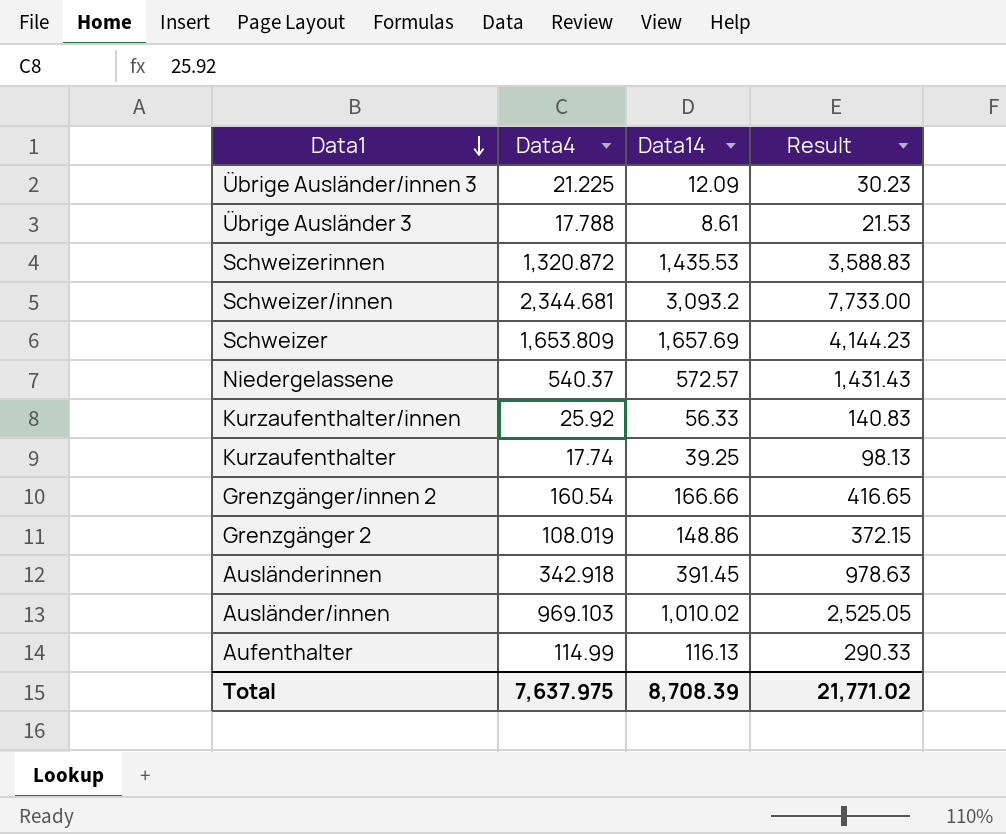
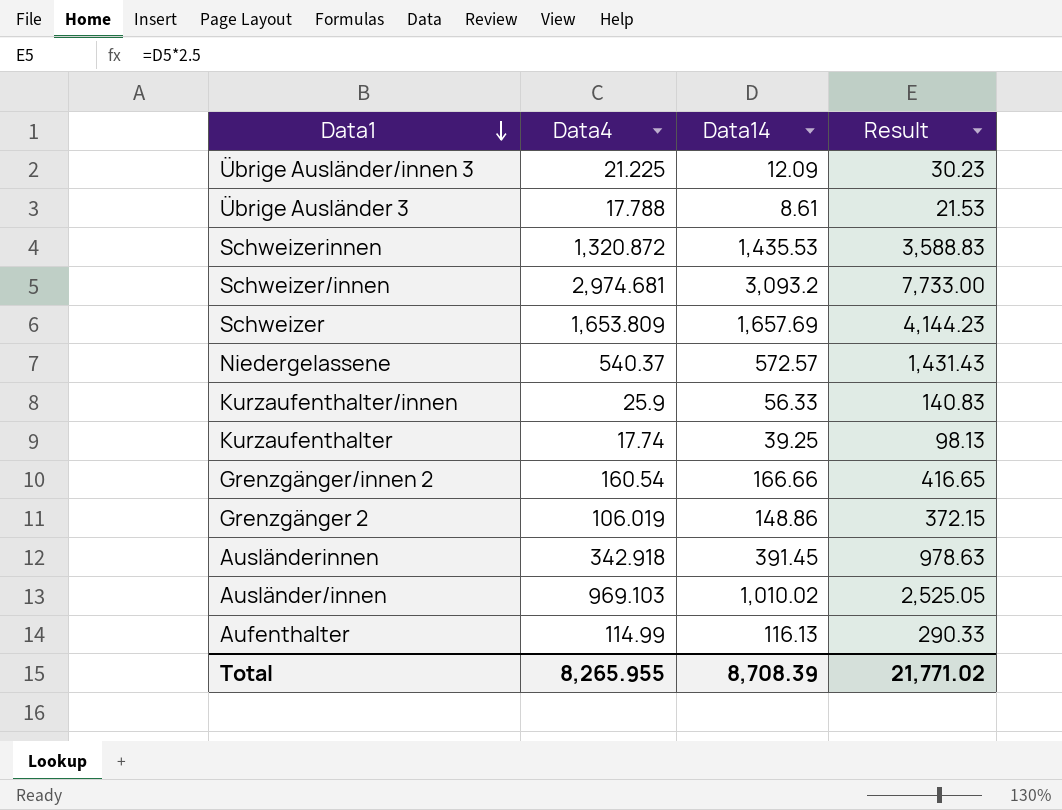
Schweizer/innen | Data4: 2,344.681 -> 2,974.681
Kurzaufenthalter/innen | Data4: 25.92 -> 25.9
Grenzgänger 2 | Data4: 108.019 -> 106.019
Total | Data4: 7,637.975 -> 8,265.955

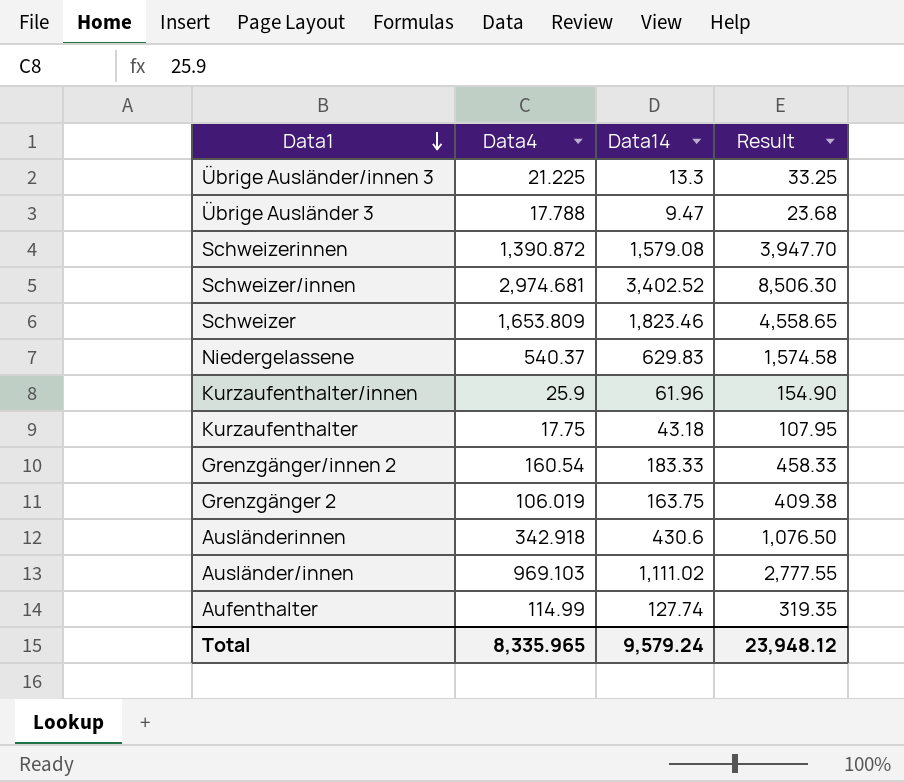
Übrige Ausländer/innen 3 | Data14: 12.09 -> 13.3
Übrige Ausländer/innen 3 | Result: 30.23 -> 33.25
Übrige Ausländer 3 | Data14: 8.61 -> 9.47
Übrige Ausländer 3 | Result: 21.53 -> 23.68
Schweizerinnen | Data4: 1,320.872 -> 1,390.872
Schweizerinnen | Data14: 1,435.53 -> 1,579.08
Schweizerinnen | Result: 3,588.83 -> 3,947.70
Schweizer/innen | Data14: 3,093.2 -> 3,402.52
Schweizer/innen | Result: 7,733.00 -> 8,506.30
Schweizer | Data14: 1,657.69 -> 1,823.46
Schweizer | Result: 4,144.23 -> 4,558.65
Niedergelassene | Data14: 572.57 -> 629.83
Niedergelassene | Result: 1,431.43 -> 1,574.58
Kurzaufenthalter/innen | Data14: 56.33 -> 61.96
Kurzaufenthalter/innen | Result: 140.83 -> 154.90
Kurzaufenthalter | Data4: 17.74 -> 17.75
Kurzaufenthalter | Data14: 39.25 -> 43.18
Kurzaufenthalter | Result: 98.13 -> 107.95
Grenzgänger/innen 2 | Data14: 166.66 -> 183.33
Grenzgänger/innen 2 | Result: 416.65 -> 458.33
Grenzgänger 2 | Data14: 148.86 -> 163.75
Grenzgänger 2 | Result: 372.15 -> 409.38
Ausländerinnen | Data14: 391.45 -> 430.6
Ausländerinnen | Result: 978.63 -> 1,076.50
Ausländer/innen | Data14: 1,010.02 -> 1,111.02
Ausländer/innen | Result: 2,525.05 -> 2,777.55
Aufenthalter | Data14: 116.13 -> 127.74
Aufenthalter | Result: 290.33 -> 319.35
Total | Data4: 8,265.955 -> 8,335.965
Total | Data14: 8,708.39 -> 9,579.24
Total | Result: 21,771.02 -> 23,948.12

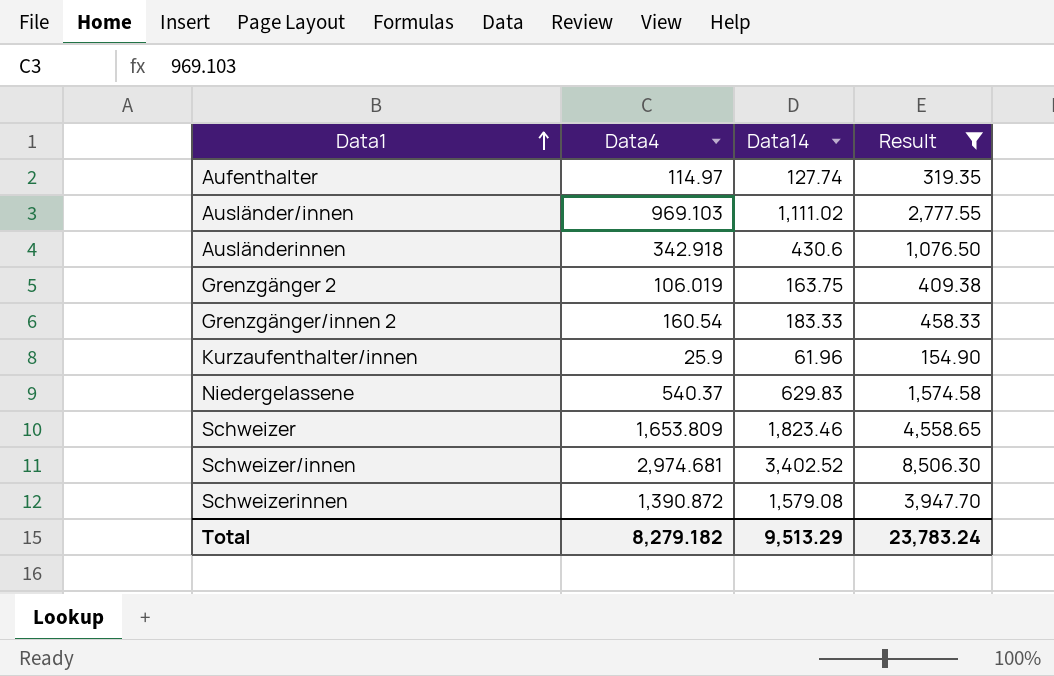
filter: none -> Result >= 154.90
row order: Data1 descending -> Data1 ascending
Aufenthalter | Data4: 114.99 -> 114.97
Total | Data4: 8,335.965 -> 8,279.182
Total | Data14: 9,579.24 -> 9,513.29
Total | Result: 23,948.12 -> 23,783.24

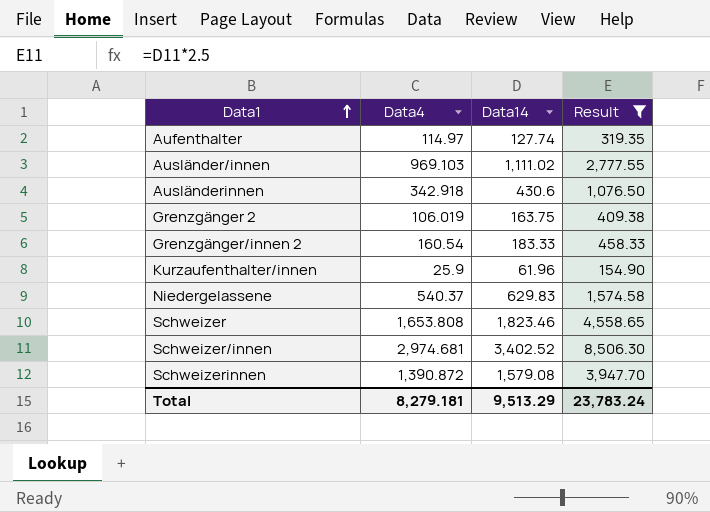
Schweizer | Data4: 1,653.809 -> 1,653.808
Total | Data4: 8,279.182 -> 8,279.181

